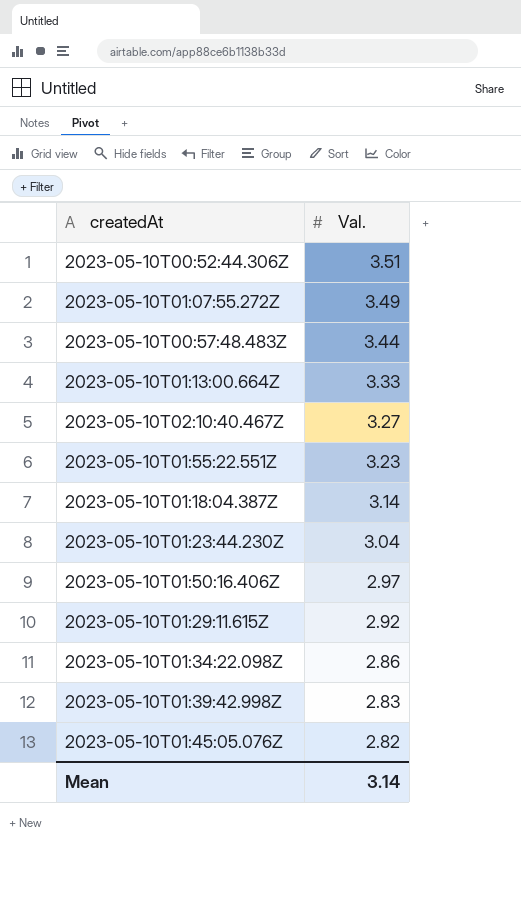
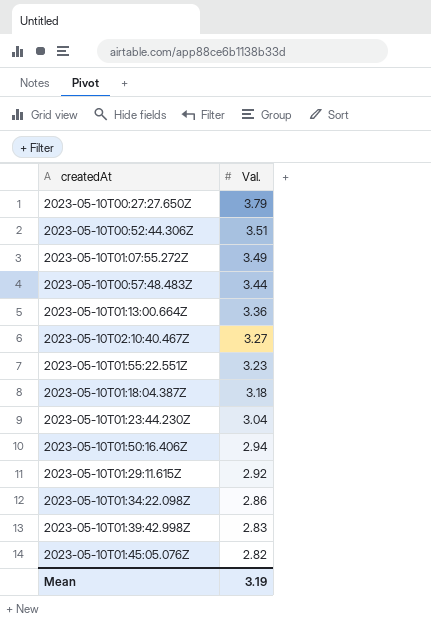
row 2023-05-10T00:27:27.650Z: none -> 3.79
2023-05-10T01:13:00.664Z | Val.: 3.33 -> 3.36
2023-05-10T01:18:04.387Z | Val.: 3.14 -> 3.18
2023-05-10T01:50:16.406Z | Val.: 2.97 -> 2.94
Mean | Val.: 3.14 -> 3.19

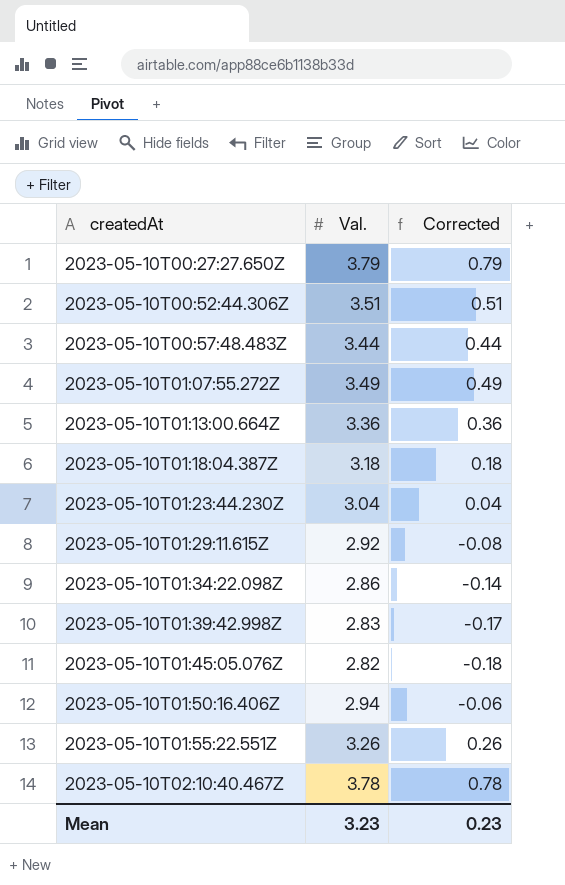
row order: Val. descending -> createdAt ascending
column Corrected | formula: none -> [Val.] - 3
2023-05-10T01:55:22.551Z | Val.: 3.23 -> 3.26
2023-05-10T02:10:40.467Z | Val.: 3.27 -> 3.78
Mean | Val.: 3.19 -> 3.23

